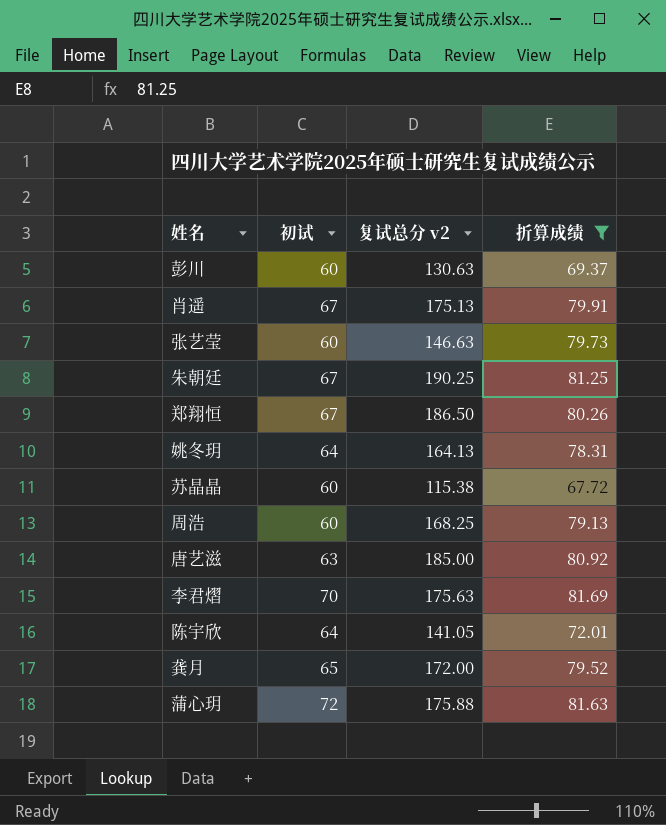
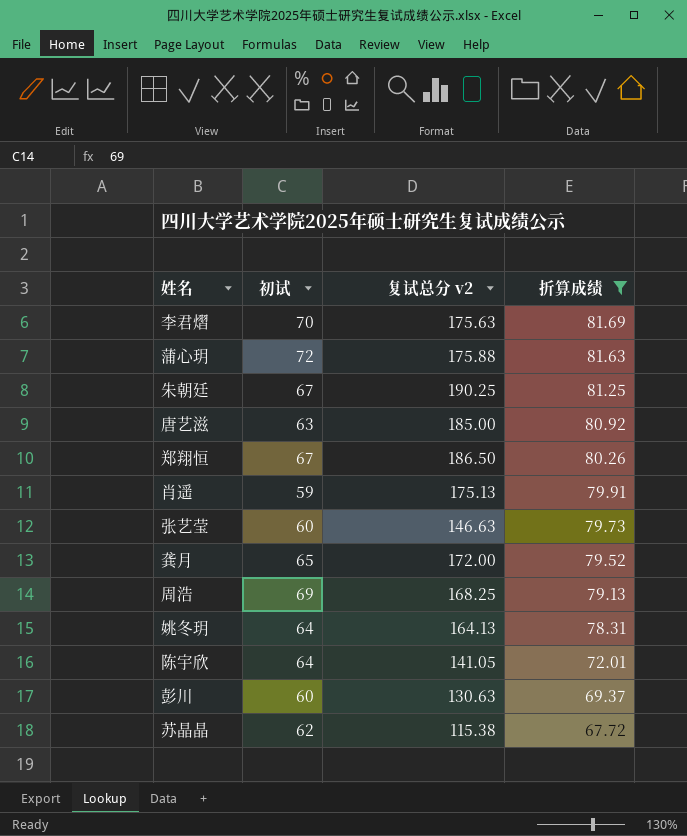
row order: none -> 折算成绩 descending
肖遥 | 初试: 67 -> 59
周浩 | 初试: 60 -> 69
苏晶晶 | 初试: 60 -> 62

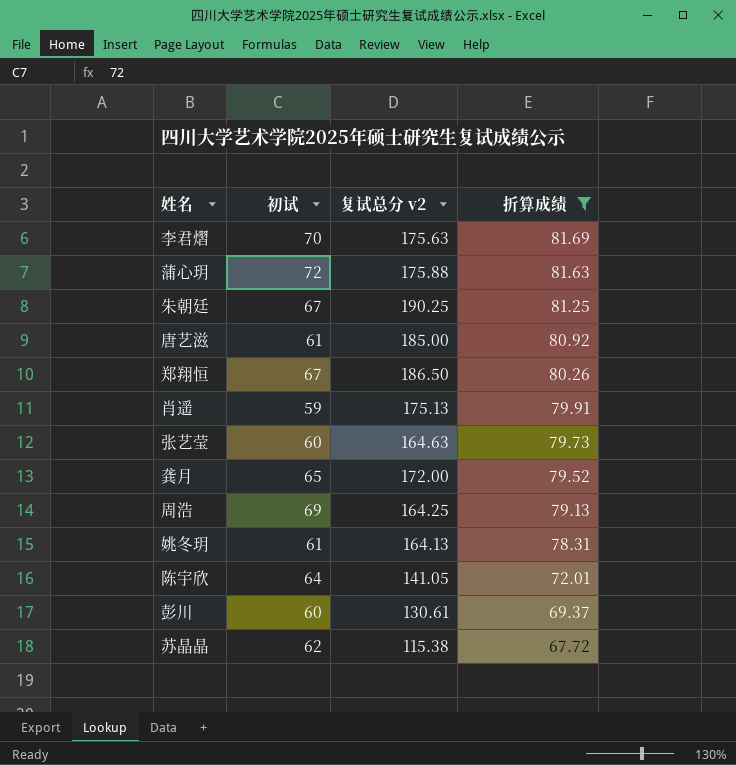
唐艺滋 | 初试: 63 -> 61
张艺莹 | 复试总分 v2: 146.63 -> 164.63
周浩 | 复试总分 v2: 168.25 -> 164.25
姚冬玥 | 初试: 64 -> 61
彭川 | 复试总分 v2: 130.63 -> 130.61

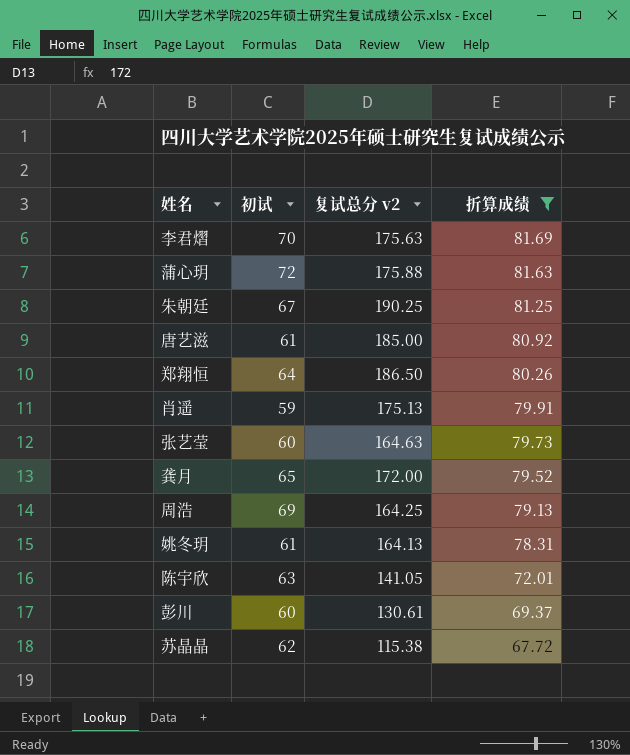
郑翔恒 | 初试: 67 -> 64
陈宇欣 | 初试: 64 -> 63

